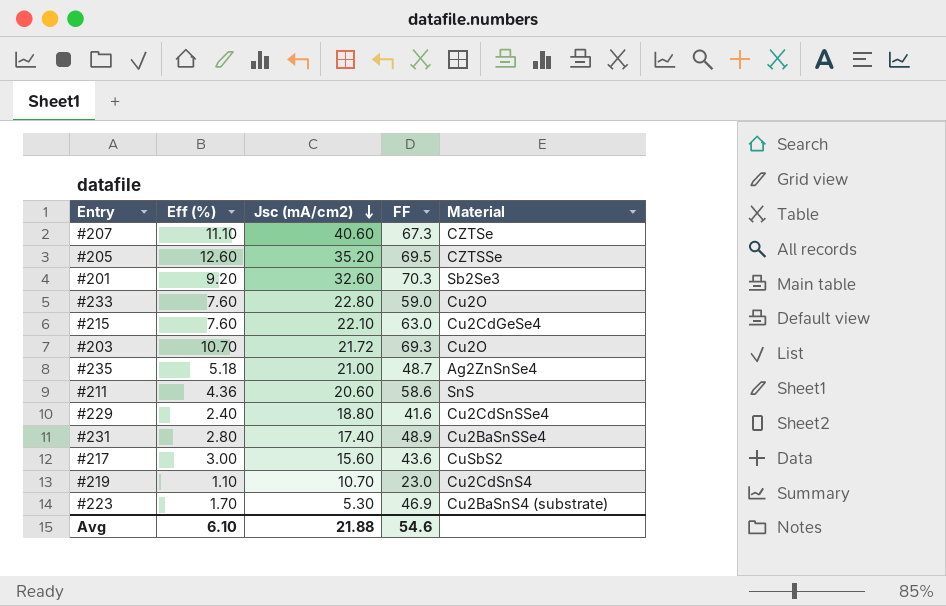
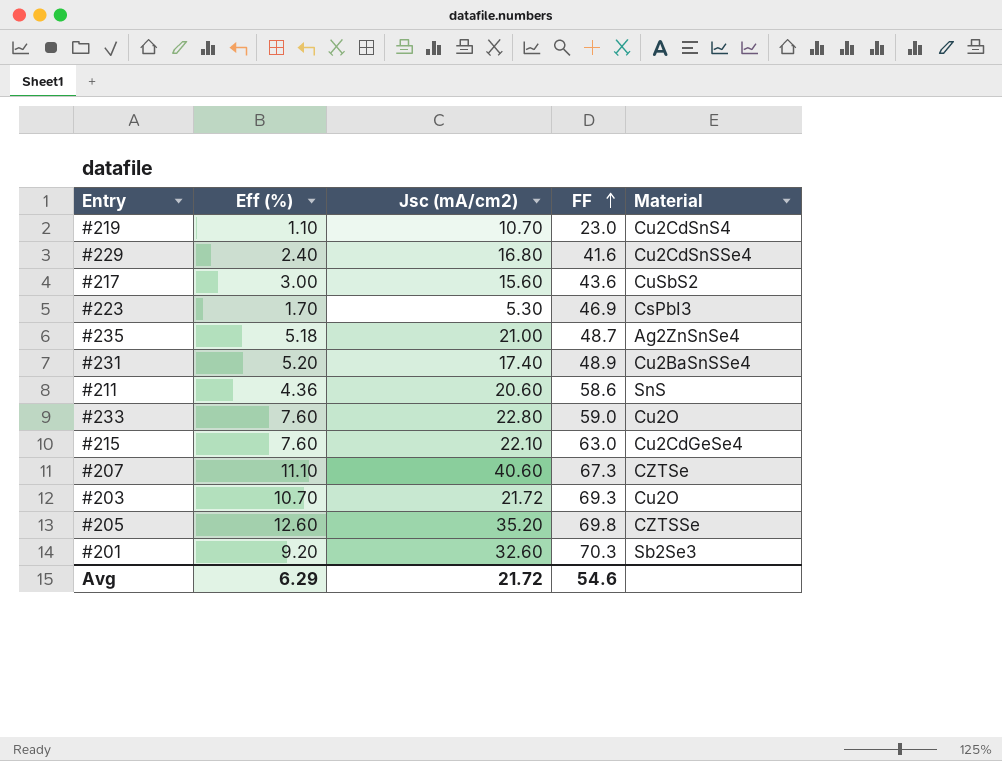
row order: Jsc (mA/cm2) descending -> FF ascending
#229 | Jsc (mA/cm2): 18.80 -> 16.80
#223 | Material: Cu2BaSnS4 (substrate) -> CsPbI3
#231 | Eff (%): 2.80 -> 5.20
#205 | FF: 69.5 -> 69.8
Avg | Eff (%): 6.10 -> 6.29
Avg | Jsc (mA/cm2): 21.88 -> 21.72

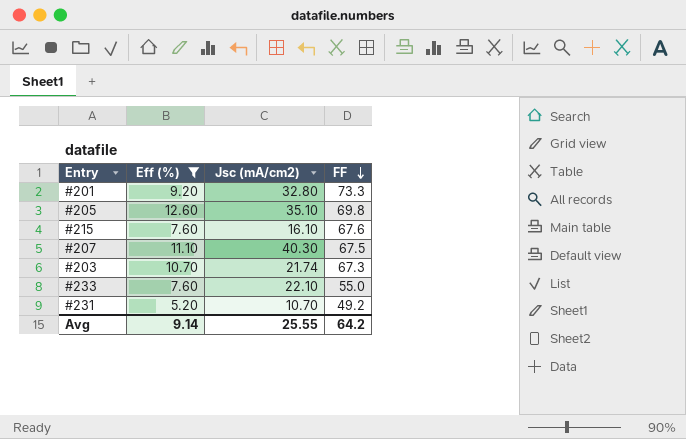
filter: none -> Eff (%) >= 5.20
row order: FF ascending -> FF descending
column Material | position: 5 -> none
#201 | Jsc (mA/cm2): 32.60 -> 32.80
#201 | FF: 70.3 -> 73.3
#205 | Jsc (mA/cm2): 35.20 -> 35.10
#215 | Jsc (mA/cm2): 22.10 -> 16.10
#215 | FF: 63.0 -> 67.6
#207 | Jsc (mA/cm2): 40.60 -> 40.30
#207 | FF: 67.3 -> 67.5
#203 | Jsc (mA/cm2): 21.72 -> 21.74
#203 | FF: 69.3 -> 67.3
#233 | Jsc (mA/cm2): 22.80 -> 22.10
#233 | FF: 59.0 -> 55.0
#231 | Jsc (mA/cm2): 17.40 -> 10.70
#231 | FF: 48.9 -> 49.2
Avg | Eff (%): 6.29 -> 9.14
Avg | Jsc (mA/cm2): 21.72 -> 25.55
Avg | FF: 54.6 -> 64.2

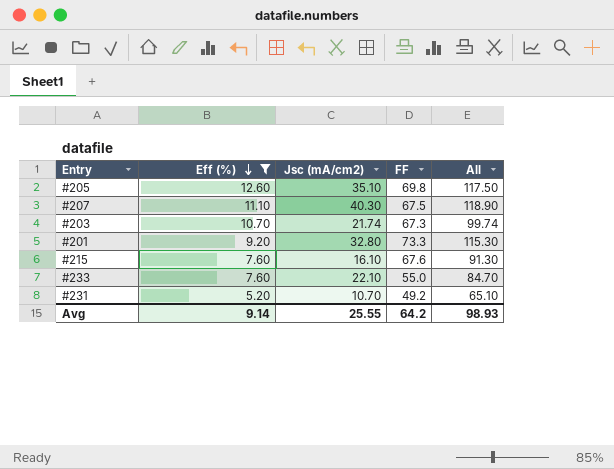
row order: FF descending -> Eff (%) descending
column All | formula: none -> [Eff (%)] + [Jsc (mA/cm2)] + [FF]

